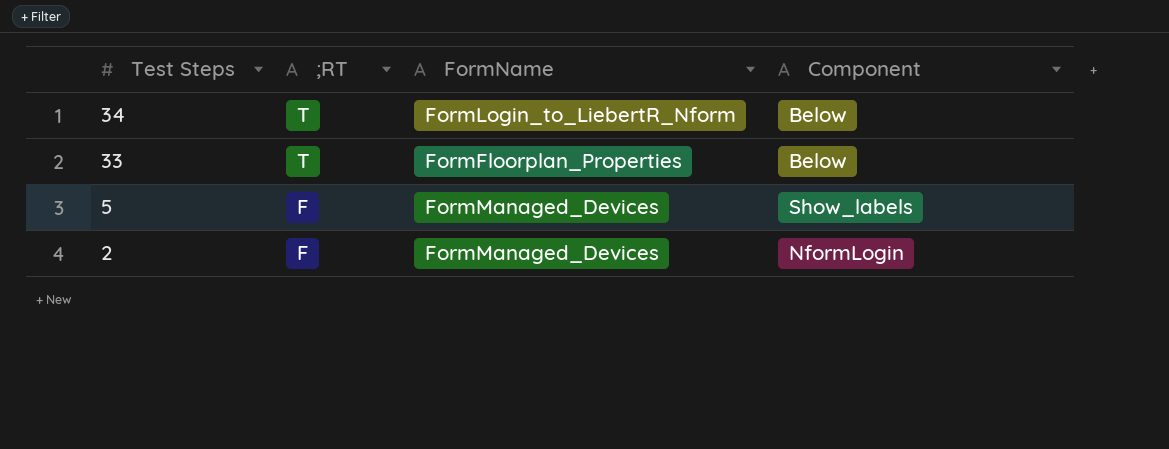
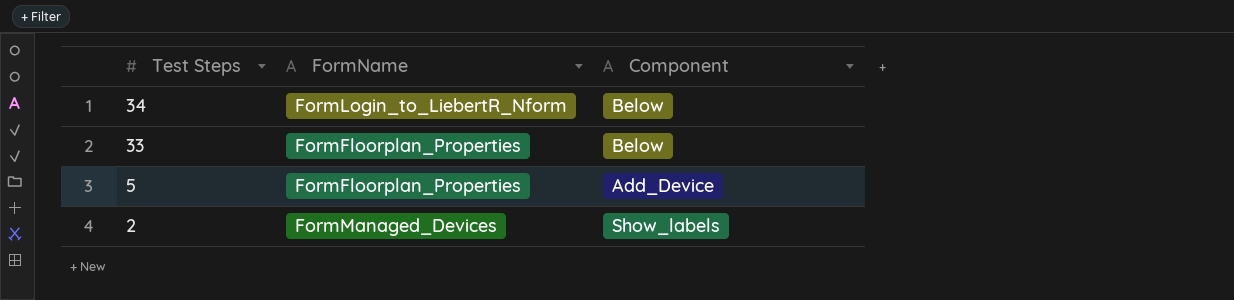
column ;RT | position: 2 -> none
5 | FormName: FormManaged_Devices -> FormFloorplan_Properties
5 | Component: Show_labels -> Add_Device
2 | Component: NformLogin -> Show_labels

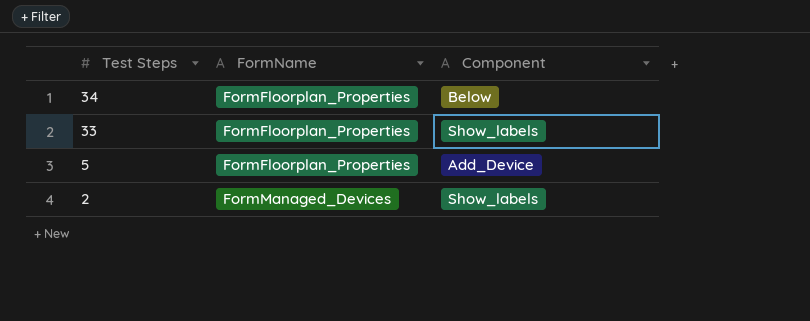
34 | FormName: FormLogin_to_LiebertR_Nform -> FormFloorplan_Properties
33 | Component: Below -> Show_labels

